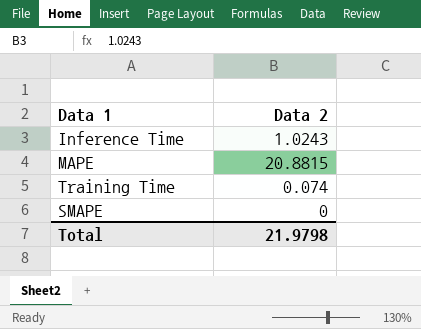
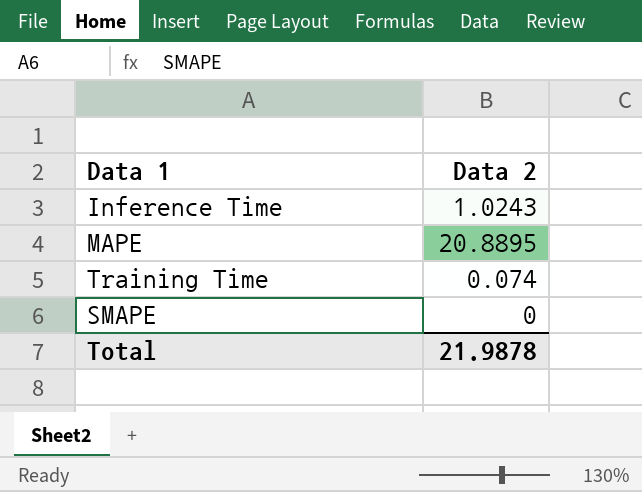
MAPE | Data 2: 20.8815 -> 20.8895
Total | Data 2: 21.9798 -> 21.9878

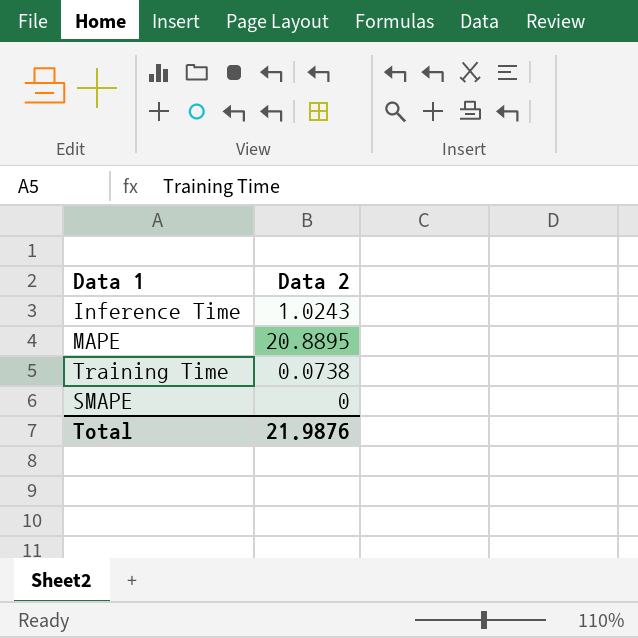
Training Time | Data 2: 0.074 -> 0.0738
Total | Data 2: 21.9878 -> 21.9876

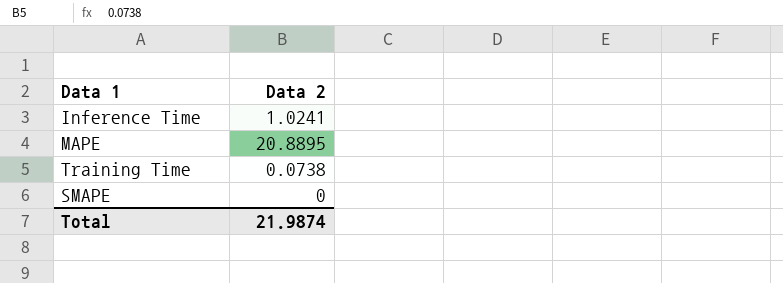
Inference Time | Data 2: 1.0243 -> 1.0241
Total | Data 2: 21.9876 -> 21.9874

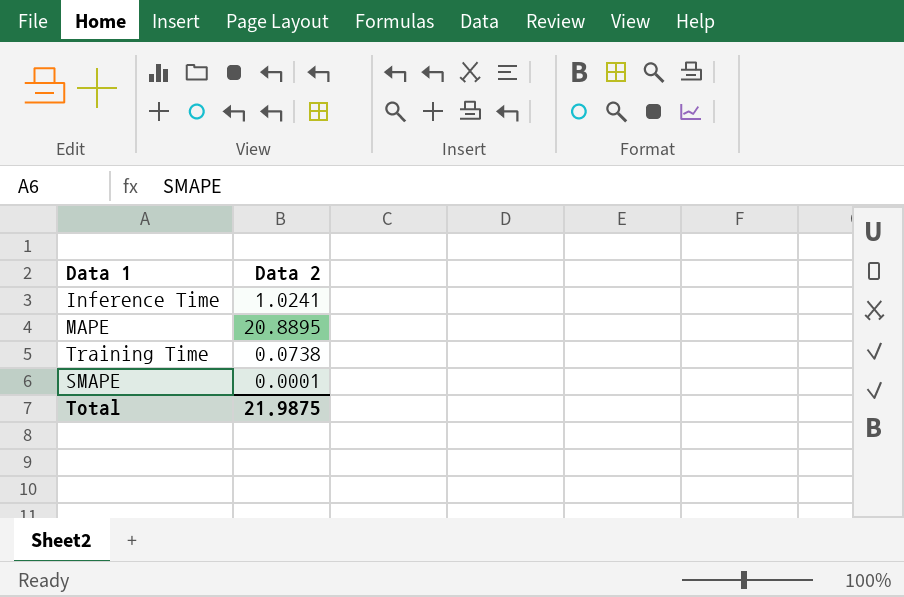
SMAPE | Data 2: 0 -> 0.0001
Total | Data 2: 21.9874 -> 21.9875

